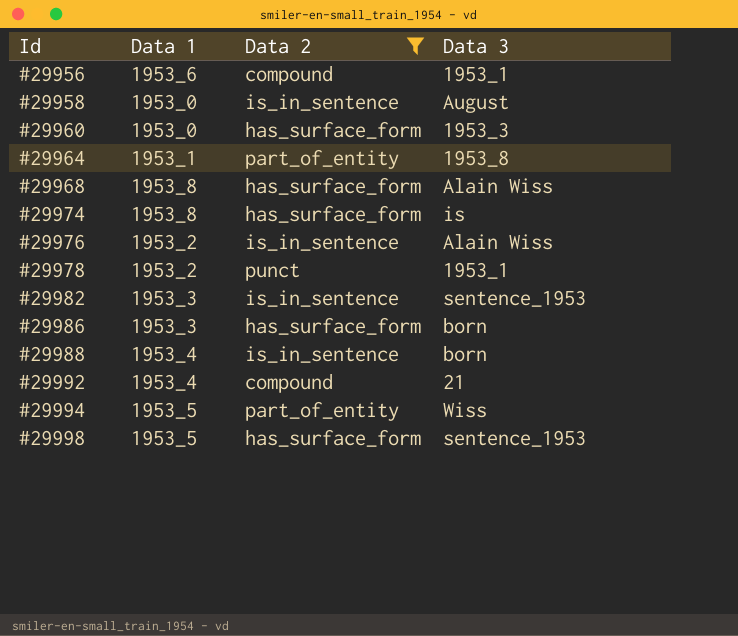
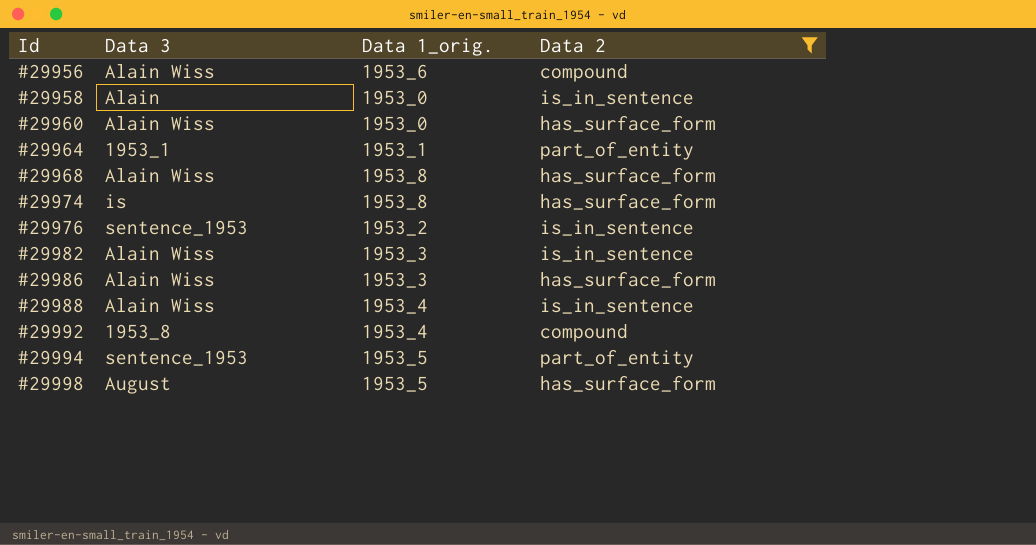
column Data 3 | position: 4 -> 2
column name: Data 1 -> Data 1_orig.
row #29978: 1953_2 | punct | 1953_1 -> none
#29956 | Data 3: 1953_1 -> Alain Wiss
#29958 | Data 3: August -> Alain
#29960 | Data 3: 1953_3 -> Alain Wiss
#29964 | Data 3: 1953_8 -> 1953_1
#29976 | Data 3: Alain Wiss -> sentence_1953
#29982 | Data 3: sentence_1953 -> Alain Wiss
#29986 | Data 3: born -> Alain Wiss
#29988 | Data 3: born -> Alain Wiss
#29992 | Data 3: 21 -> 1953_8
#29994 | Data 3: Wiss -> sentence_1953
#29998 | Data 3: sentence_1953 -> August

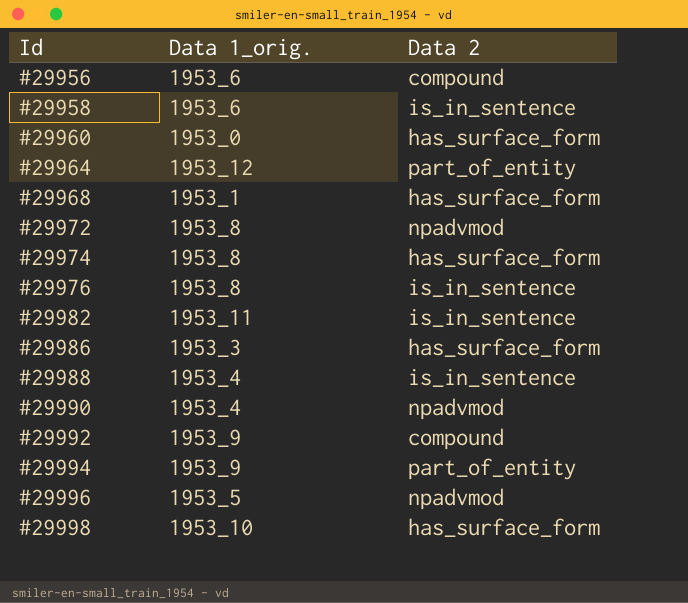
filter: Data 2 != npadvmod -> none
column Data 3 | position: 2 -> none
#29958 | Data 1_orig.: 1953_0 -> 1953_6
#29964 | Data 1_orig.: 1953_1 -> 1953_12
#29968 | Data 1_orig.: 1953_8 -> 1953_1
#29976 | Data 1_orig.: 1953_2 -> 1953_8
#29982 | Data 1_orig.: 1953_3 -> 1953_11
#29992 | Data 1_orig.: 1953_4 -> 1953_9
#29994 | Data 1_orig.: 1953_5 -> 1953_9
#29998 | Data 1_orig.: 1953_5 -> 1953_10

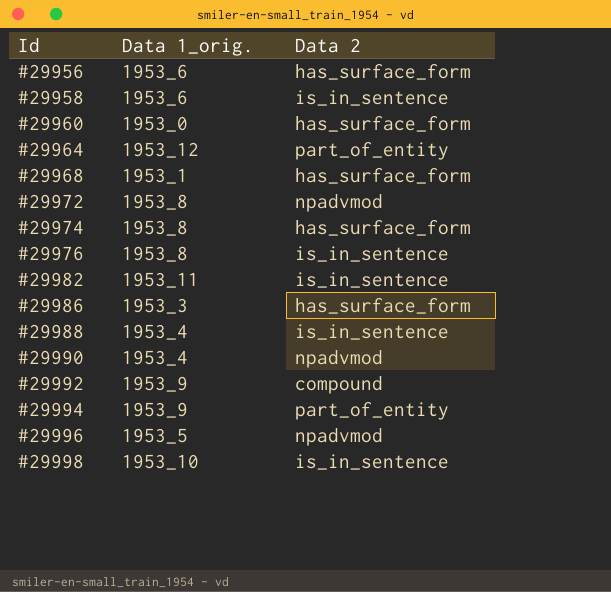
#29956 | Data 2: compound -> has_surface_form
#29998 | Data 2: has_surface_form -> is_in_sentence

